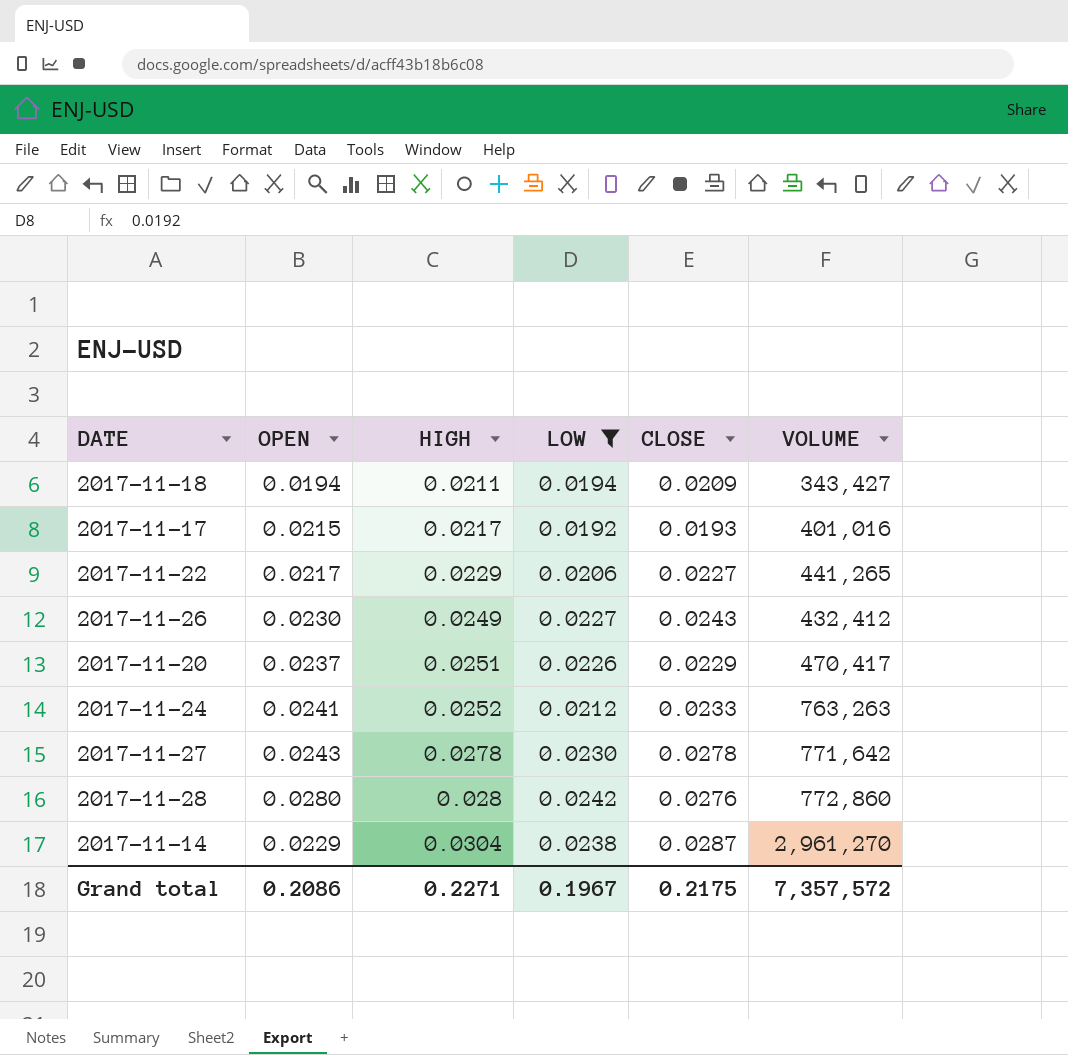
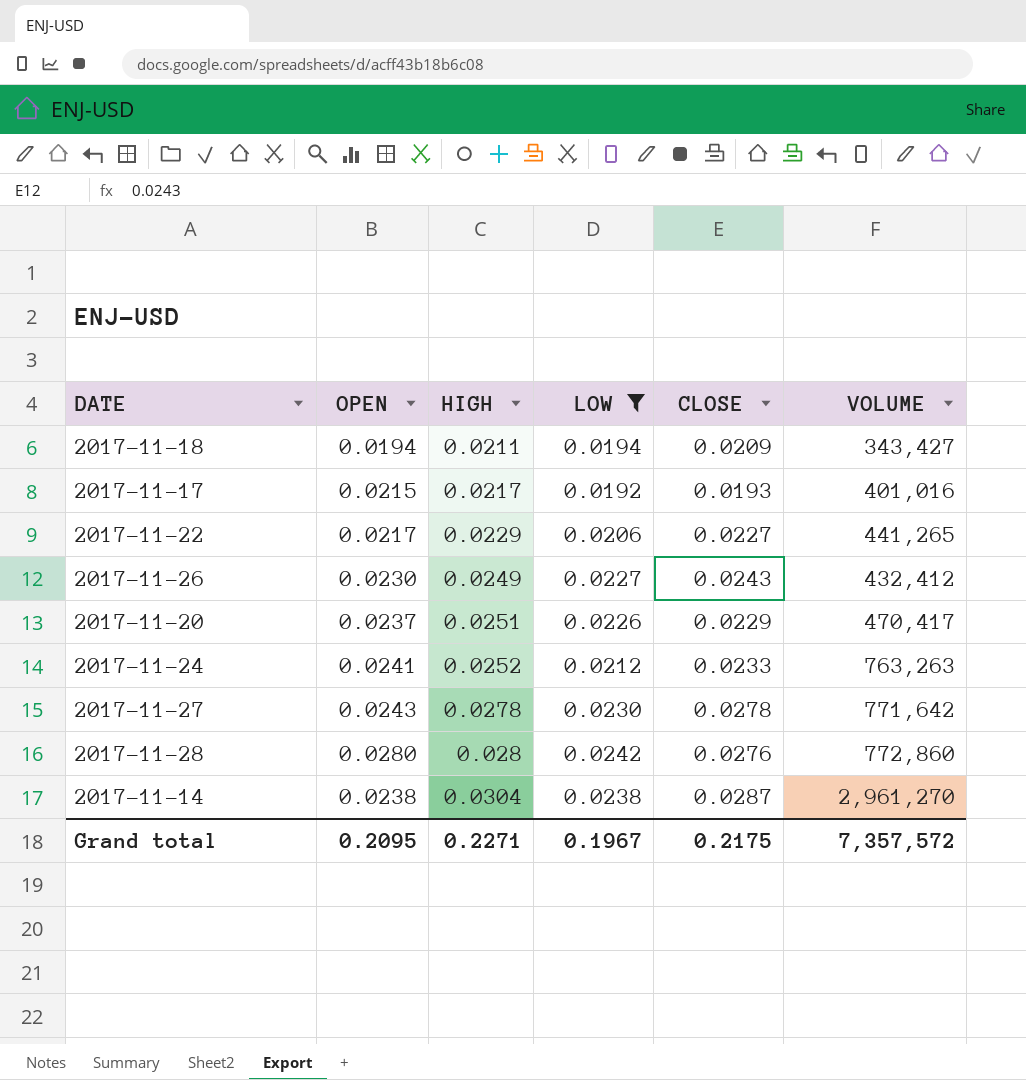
2017-11-14 | OPEN: 0.0229 -> 0.0238
Grand total | OPEN: 0.2086 -> 0.2095

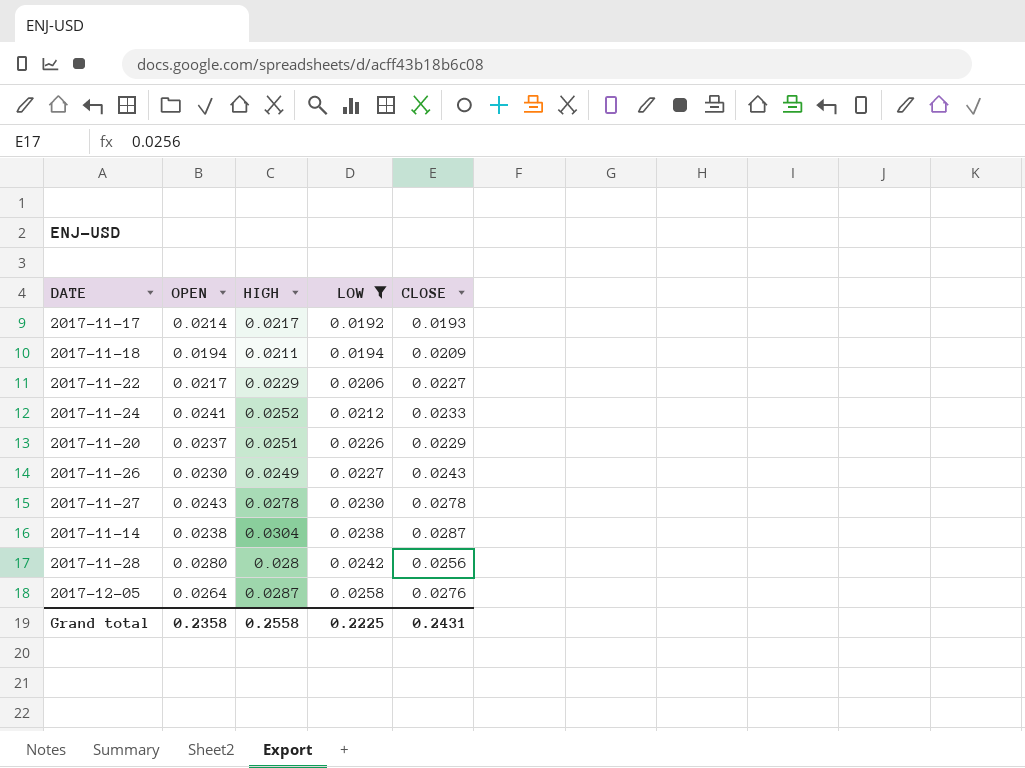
row order: HIGH ascending -> LOW ascending
column VOLUME | position: 6 -> none
2017-11-17 | OPEN: 0.0215 -> 0.0214
2017-11-28 | CLOSE: 0.0276 -> 0.0256
row 2017-12-05: none -> 0.0264 | 0.0287 | 0.0258 | 0.0276
Grand total | OPEN: 0.2095 -> 0.2358
Grand total | HIGH: 0.2271 -> 0.2558
Grand total | LOW: 0.1967 -> 0.2225
Grand total | CLOSE: 0.2175 -> 0.2431

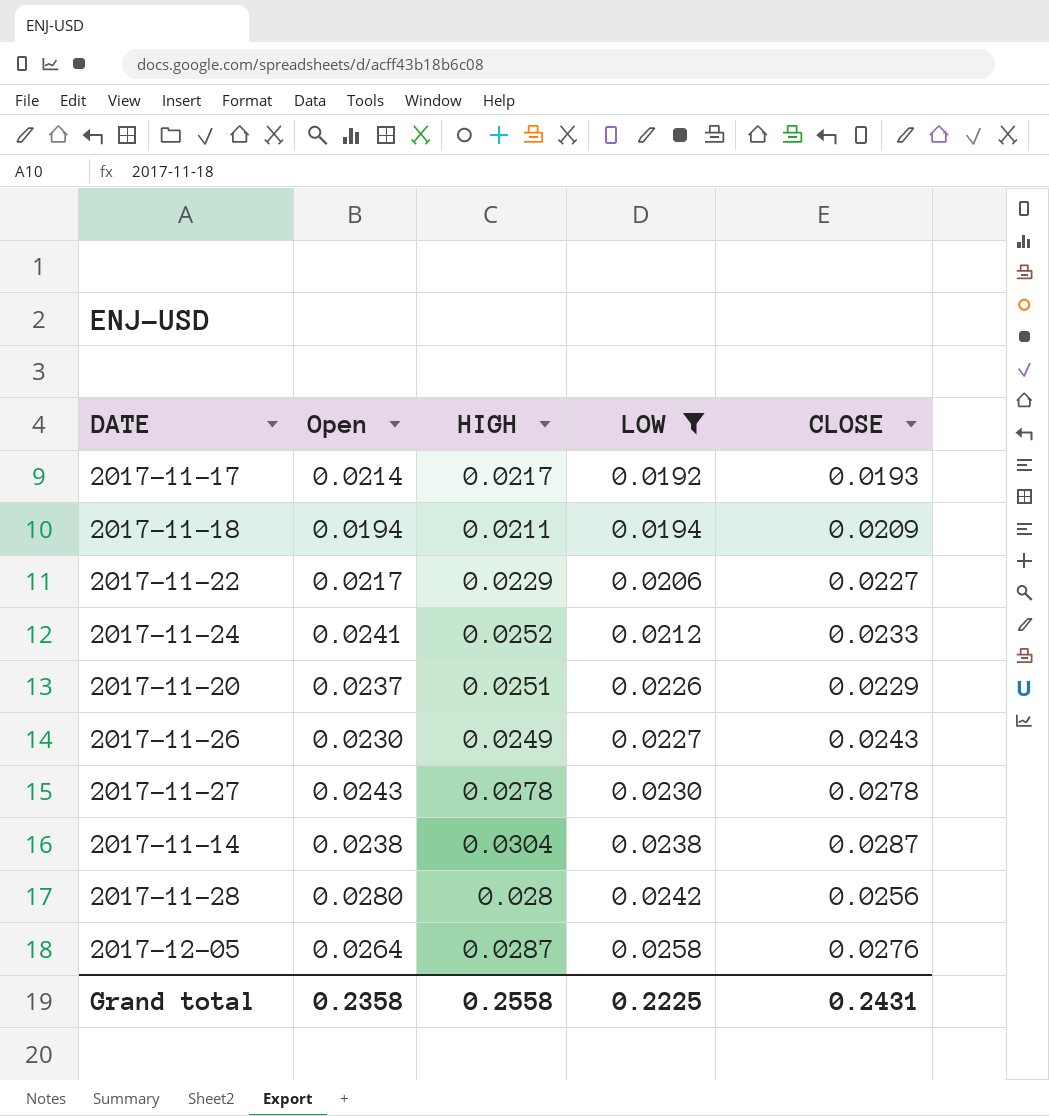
column name: OPEN -> Open

